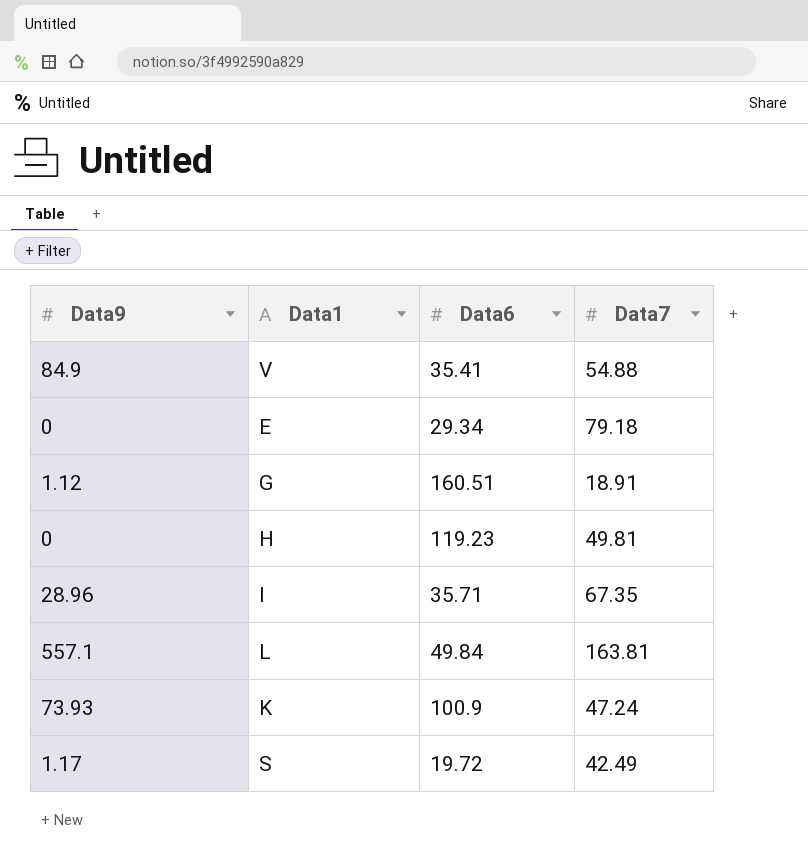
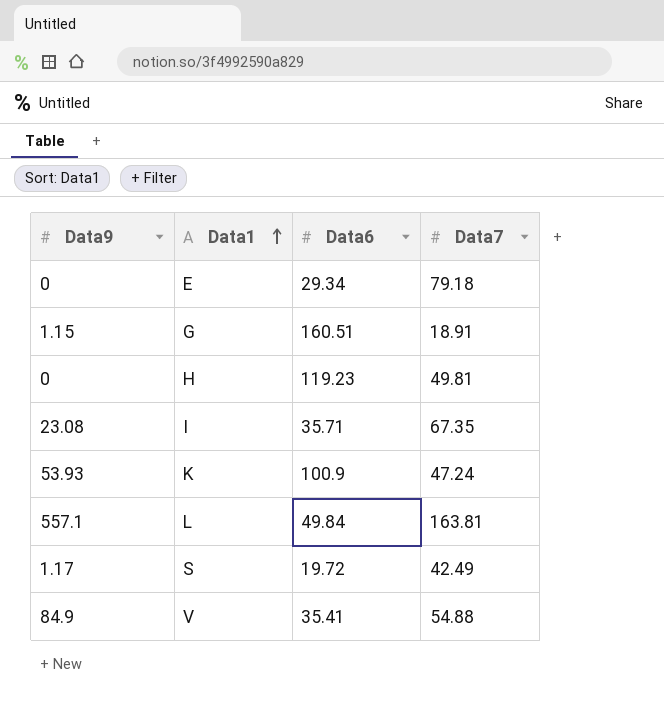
row order: none -> Data1 ascending
G | Data9: 1.12 -> 1.15
I | Data9: 28.96 -> 23.08
K | Data9: 73.93 -> 53.93

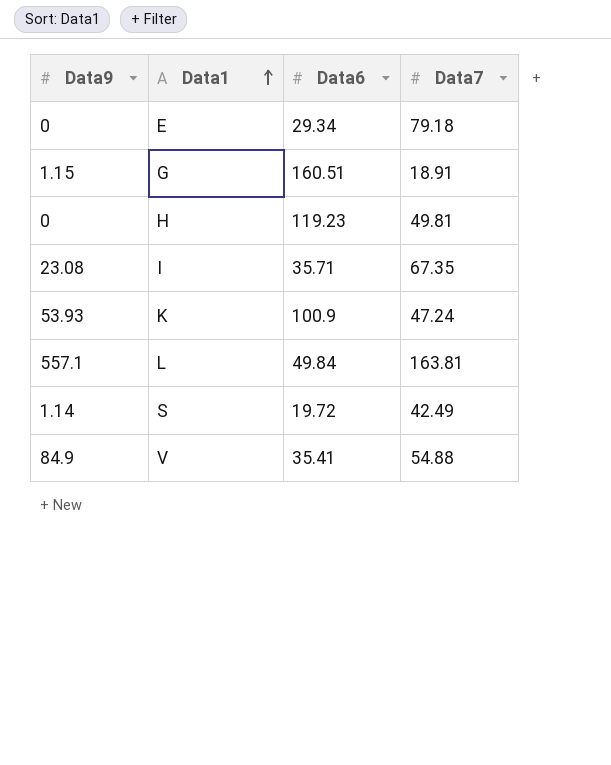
S | Data9: 1.17 -> 1.14

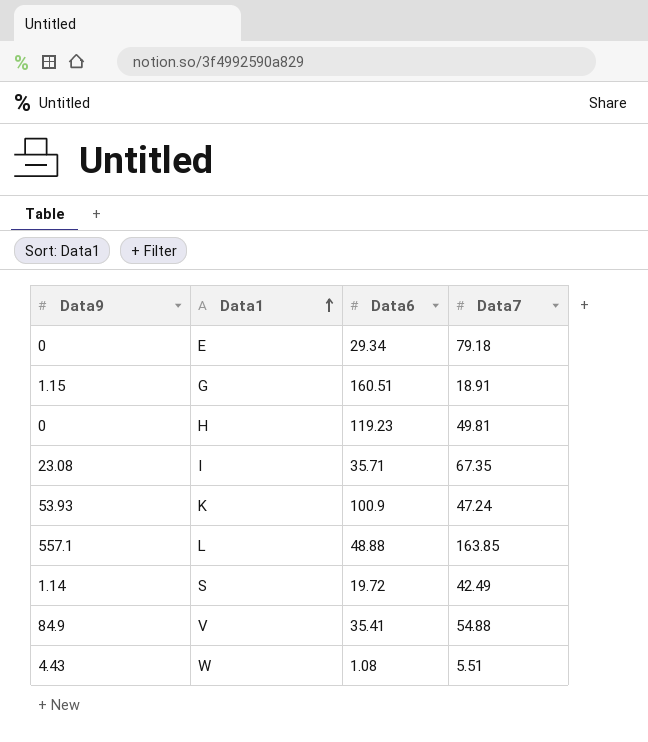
L | Data6: 49.84 -> 48.88
L | Data7: 163.81 -> 163.85
row W: none -> 4.43 | 1.08 | 5.51

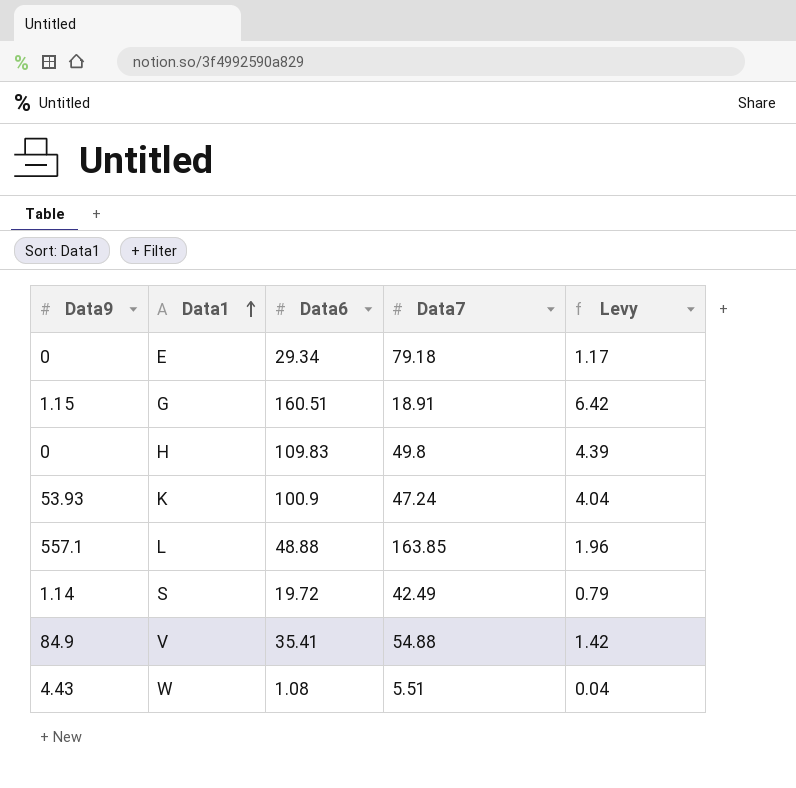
column Levy | formula: none -> [Data6] * 0.04
row I: 23.08 | 35.71 | 67.35 -> none
H | Data6: 119.23 -> 109.83
H | Data7: 49.81 -> 49.8

